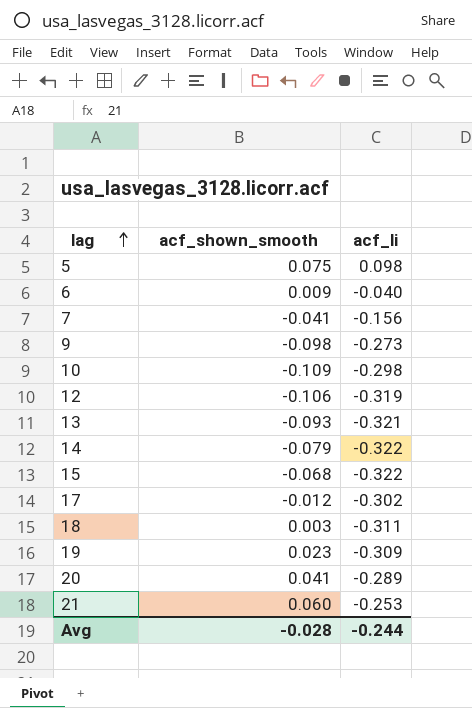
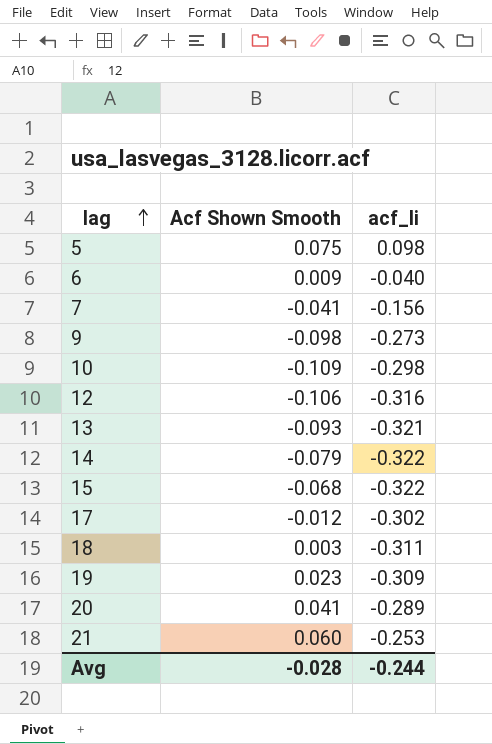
column name: acf_shown_smooth -> Acf Shown Smooth
12 | acf_li: -0.319 -> -0.316

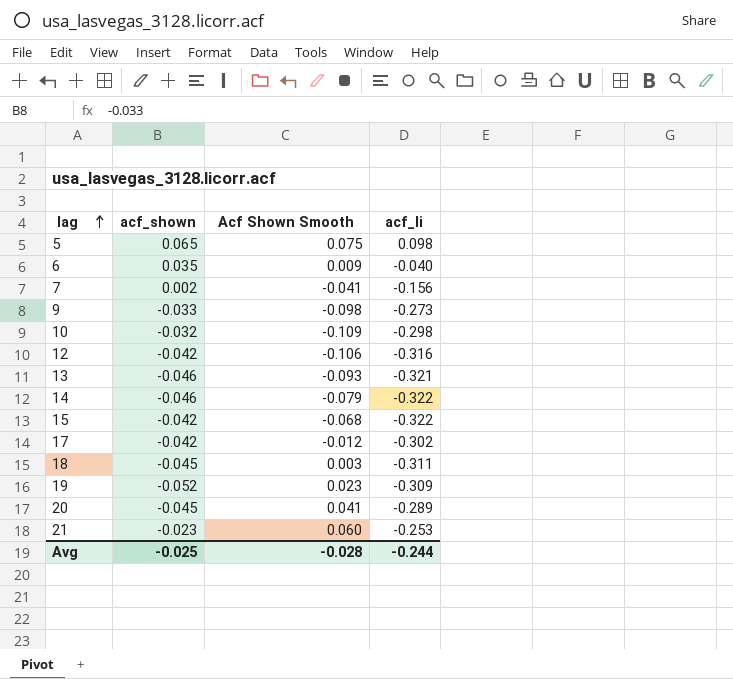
column acf_shown | position: none -> 2

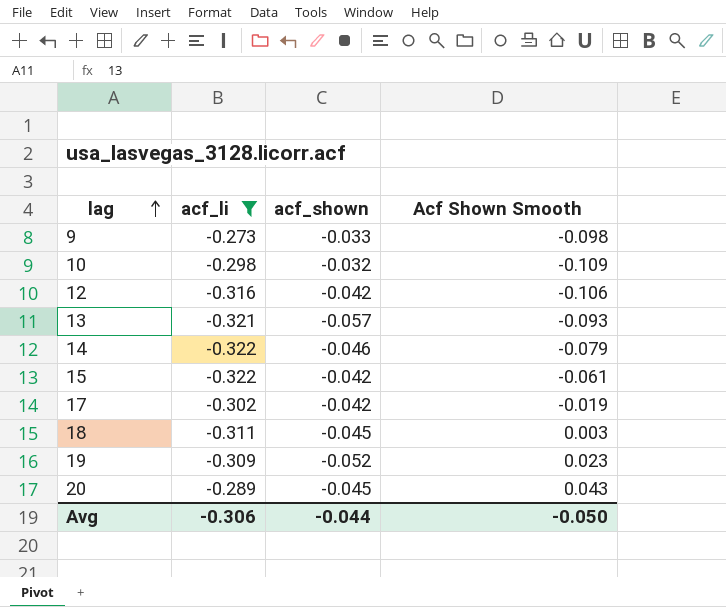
filter: none -> acf_li <= -0.273
column acf_li | position: 4 -> 2
13 | acf_shown: -0.046 -> -0.057
15 | Acf Shown Smooth: -0.068 -> -0.061
17 | Acf Shown Smooth: -0.012 -> -0.019
20 | Acf Shown Smooth: 0.041 -> 0.043
Avg | acf_li: -0.244 -> -0.306
Avg | acf_shown: -0.025 -> -0.044
Avg | Acf Shown Smooth: -0.028 -> -0.050

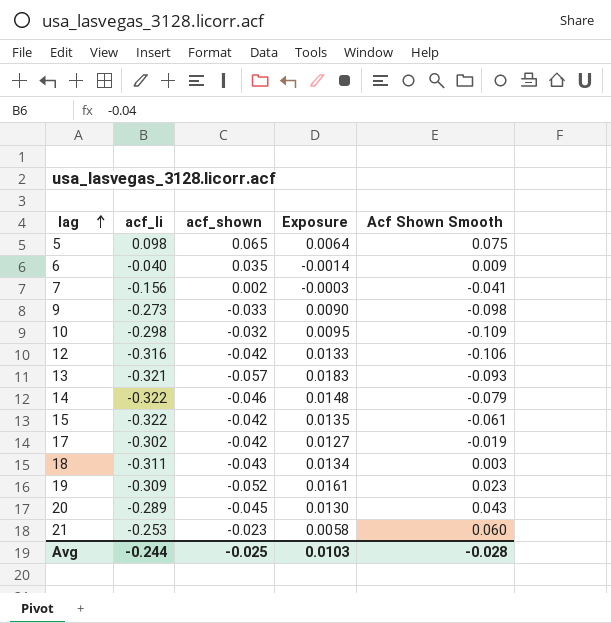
filter: acf_li <= -0.273 -> none
column Exposure | formula: none -> [acf_li] * [acf_shown]
18 | acf_shown: -0.045 -> -0.043
Avg | acf_li: -0.306 -> -0.244
Avg | acf_shown: -0.044 -> -0.025
Avg | Acf Shown Smooth: -0.050 -> -0.028

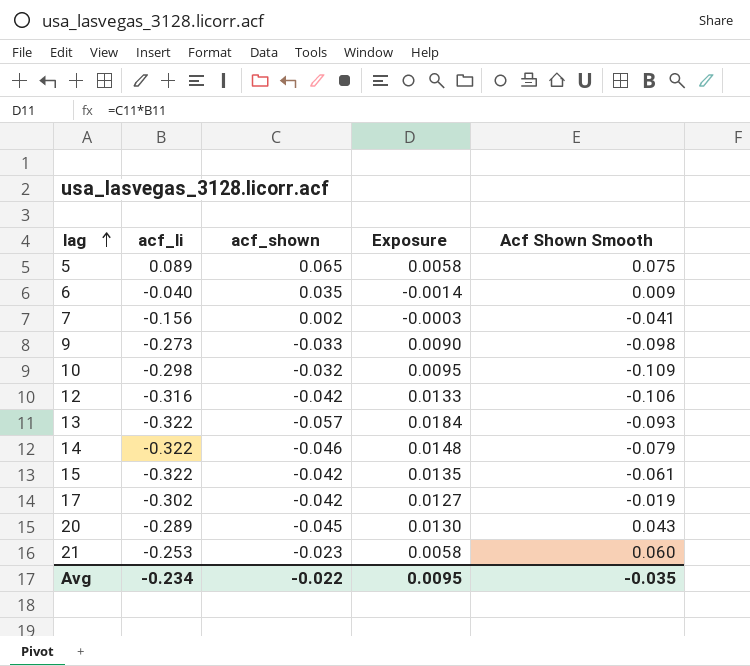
row 18: -0.311 | -0.043 | 0.0134 | 0.003 -> none
row 19: -0.309 | -0.052 | 0.0161 | 0.023 -> none
5 | acf_li: 0.098 -> 0.089
5 | Exposure: 0.0064 -> 0.0058
13 | acf_li: -0.321 -> -0.322
13 | Exposure: 0.0183 -> 0.0184
Avg | acf_li: -0.244 -> -0.234
Avg | acf_shown: -0.025 -> -0.022
Avg | Exposure: 0.0103 -> 0.0095
Avg | Acf Shown Smooth: -0.028 -> -0.035

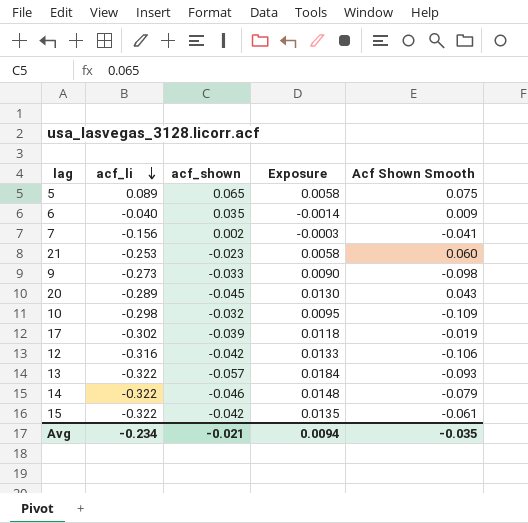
row order: lag ascending -> acf_li descending
17 | acf_shown: -0.042 -> -0.039
17 | Exposure: 0.0127 -> 0.0118
Avg | acf_shown: -0.022 -> -0.021
Avg | Exposure: 0.0095 -> 0.0094

